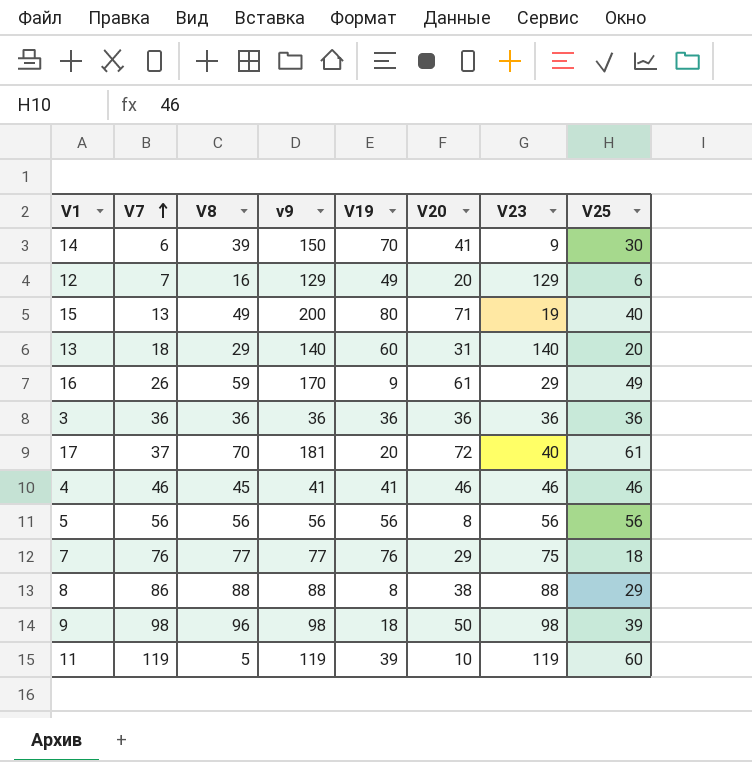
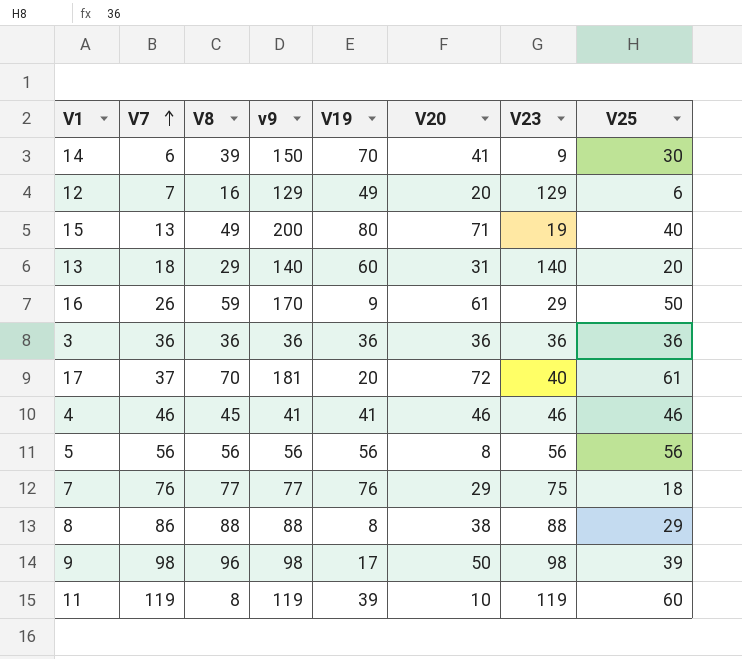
16 | V25: 49 -> 50
9 | V19: 18 -> 17
11 | V8: 5 -> 8

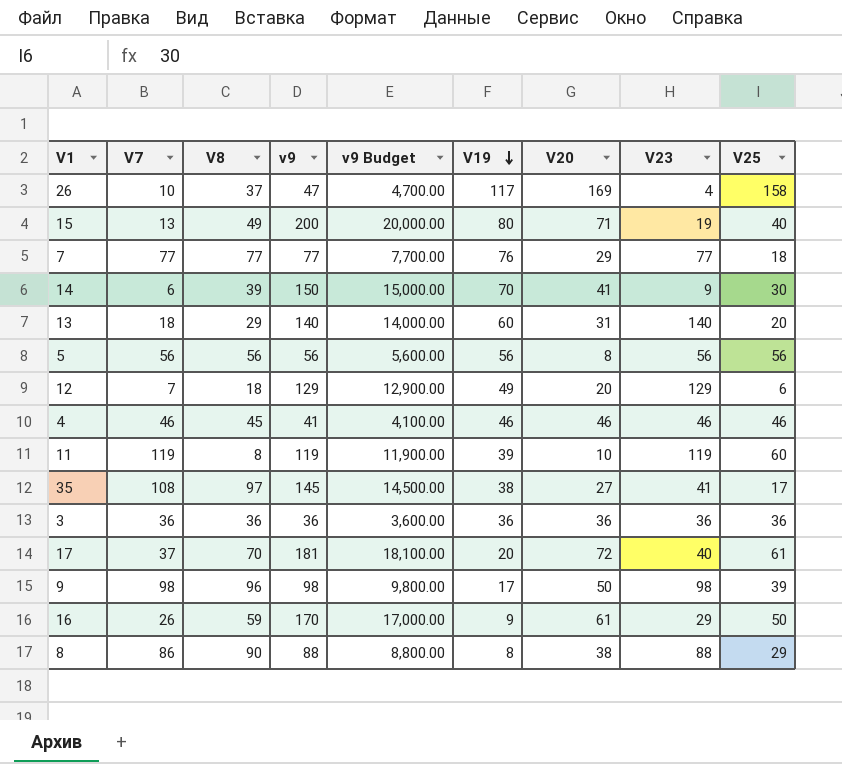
row order: V7 ascending -> V19 descending
column v9 Budget | formula: none -> [v9] * 100
row 26: none -> 10 | 37 | 47 | 4,700.00 | 117 | 169 | 4 | 158
7 | V7: 76 -> 77
7 | V23: 75 -> 77
12 | V8: 16 -> 18
4 | V19: 41 -> 46
row 35: none -> 108 | 97 | 145 | 14,500.00 | 38 | 27 | 41 | 17
8 | V8: 88 -> 90

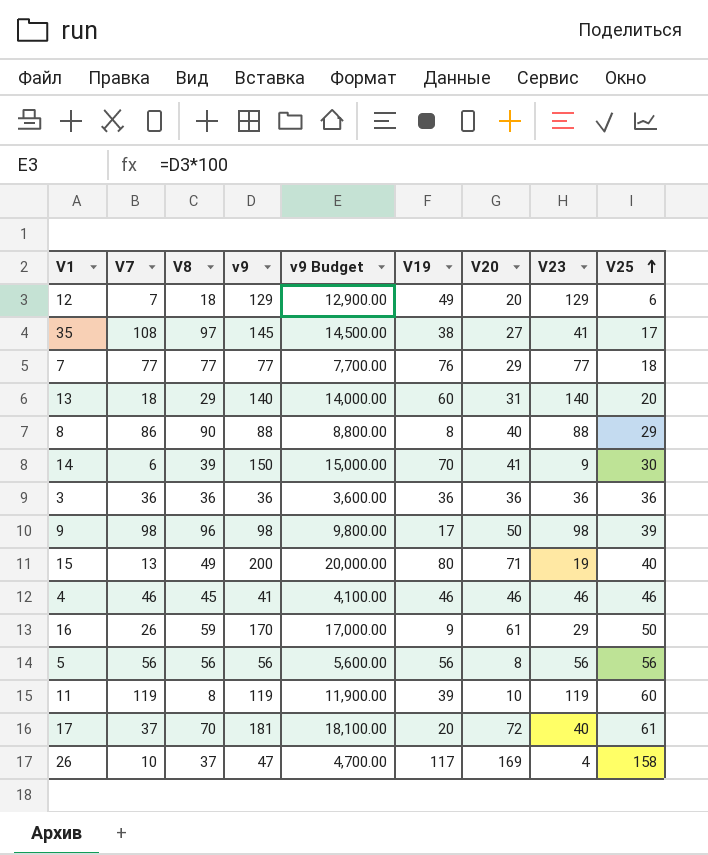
row order: V19 descending -> V25 ascending
8 | V20: 38 -> 40

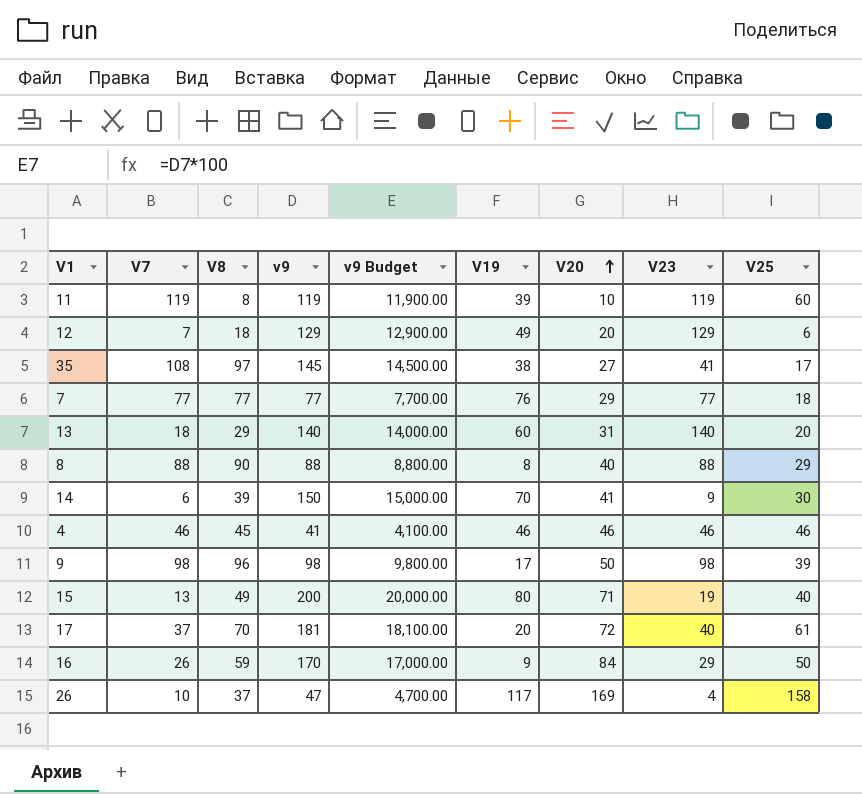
row order: V25 ascending -> V20 ascending
row 3: 36 | 36 | 36 | 3,600.00 | 36 | 36 | 36 | 36 -> none
row 5: 56 | 56 | 56 | 5,600.00 | 56 | 8 | 56 | 56 -> none
8 | V7: 86 -> 88
16 | V20: 61 -> 84

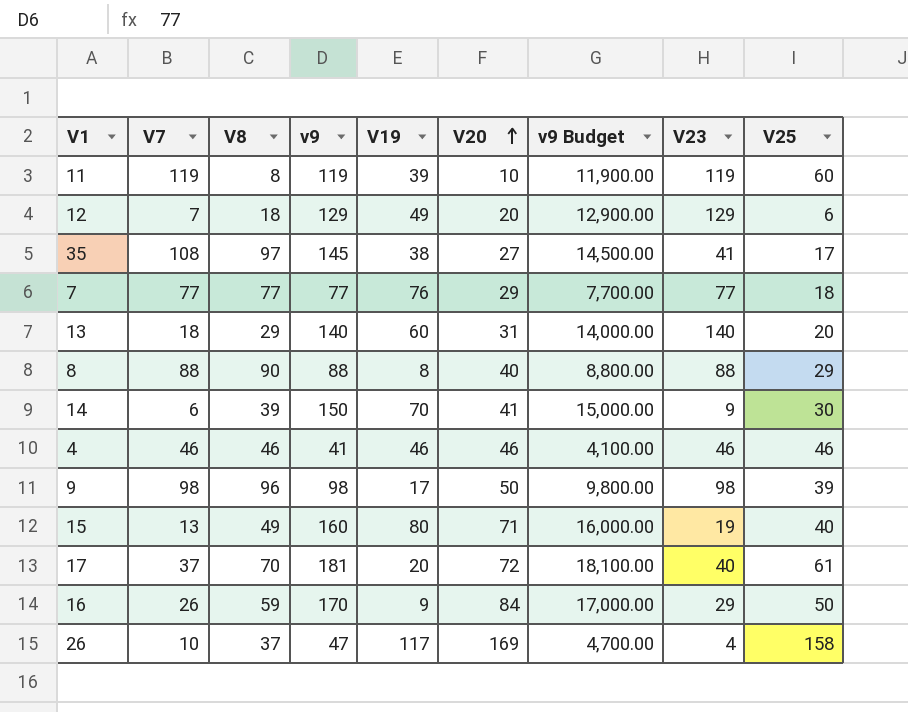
column v9 Budget | position: 5 -> 7
4 | V8: 45 -> 46
15 | v9: 200 -> 160
15 | v9 Budget: 20,000.00 -> 16,000.00

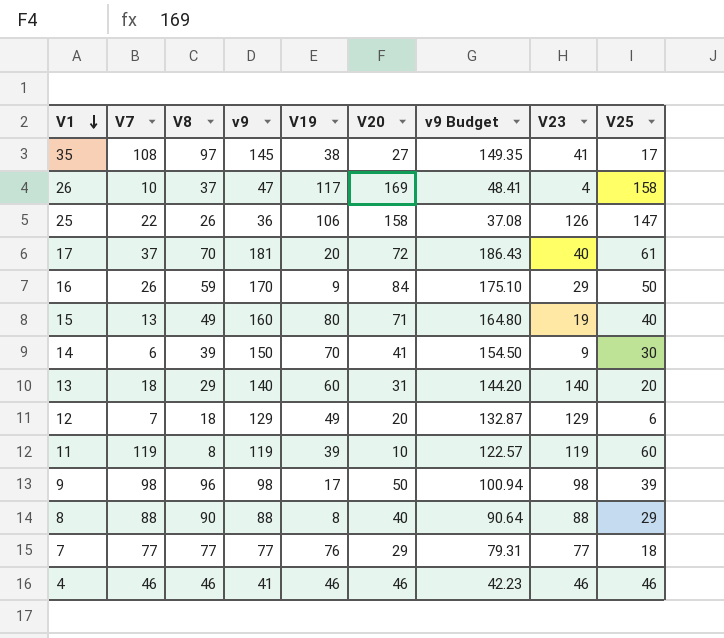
row order: V20 ascending -> V1 descending
column v9 Budget | formula: [v9] * 100 -> [v9] * 1.03
row 25: none -> 22 | 26 | 36 | 106 | 158 | 37.08 | 126 | 147

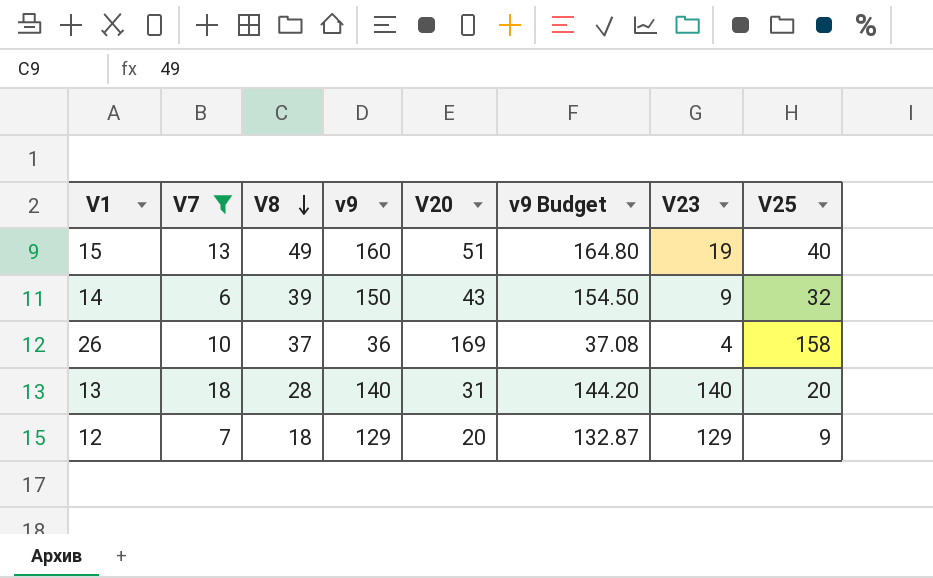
filter: none -> V7 <= 18
row order: V1 descending -> V8 descending
column V19 | position: 5 -> none
15 | V20: 71 -> 51
14 | V20: 41 -> 43
14 | V25: 30 -> 32
26 | v9: 47 -> 36
26 | v9 Budget: 48.41 -> 37.08
13 | V8: 29 -> 28
12 | V25: 6 -> 9

